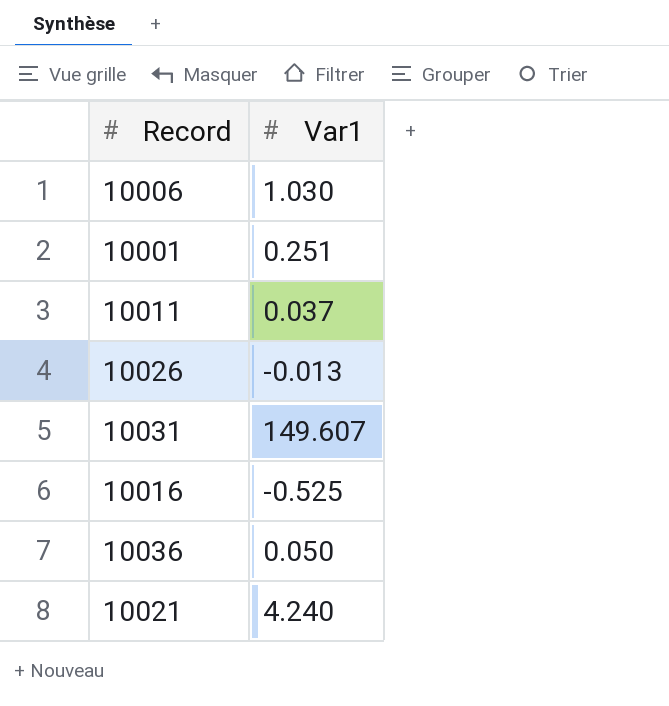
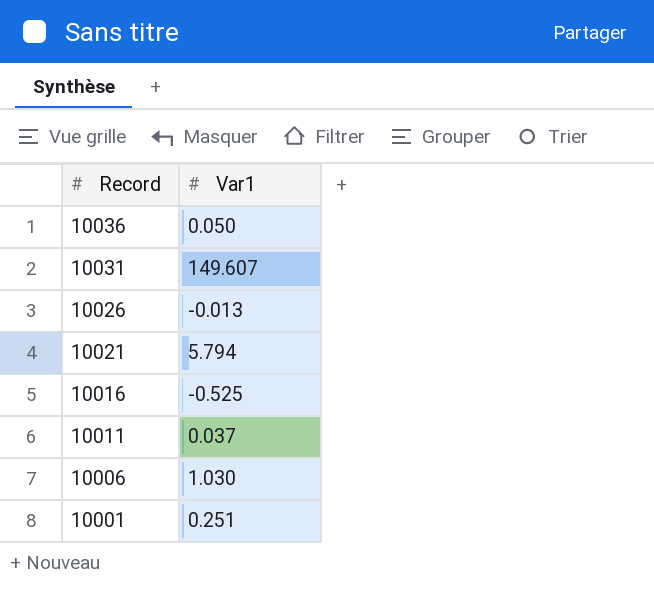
row order: none -> Record descending
10021 | Var1: 4.240 -> 5.794

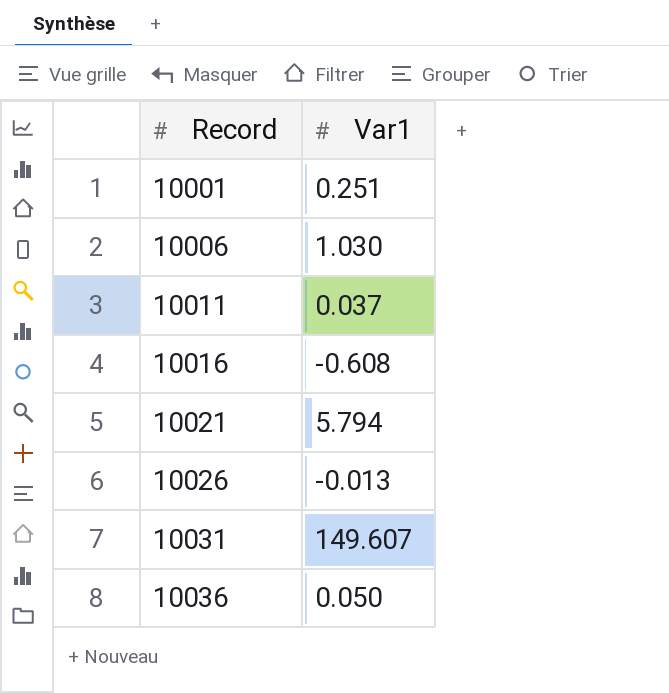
row order: Record descending -> Record ascending
10016 | Var1: -0.525 -> -0.608

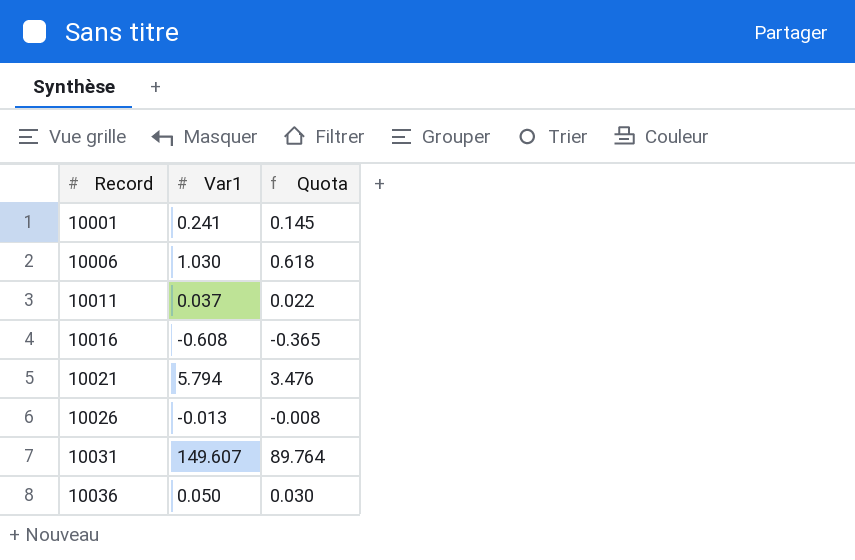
column Quota | formula: none -> [Var1] * 0.6
10001 | Var1: 0.251 -> 0.241

